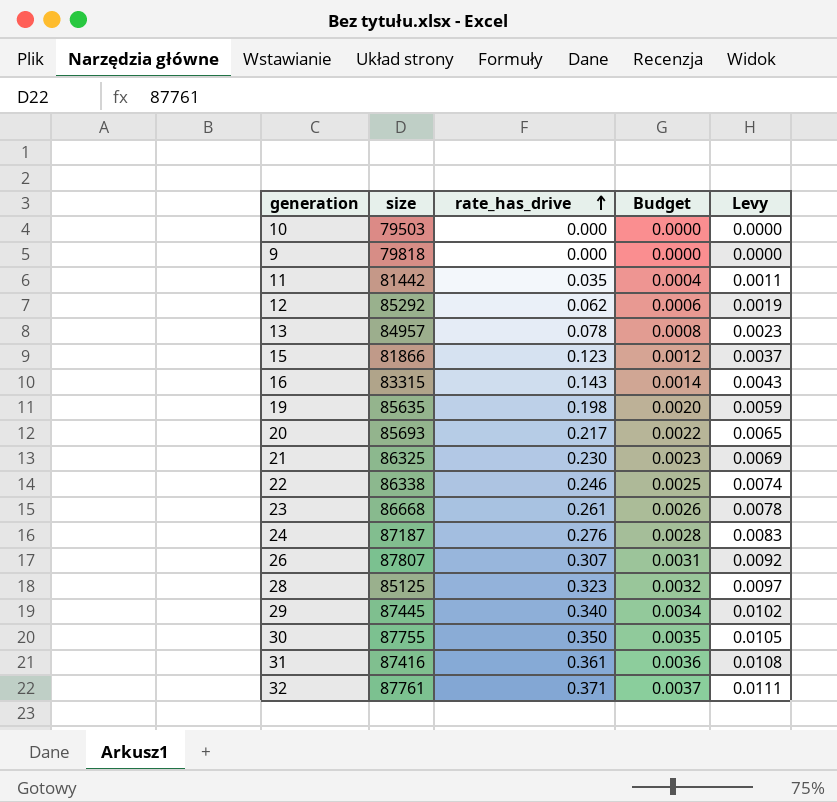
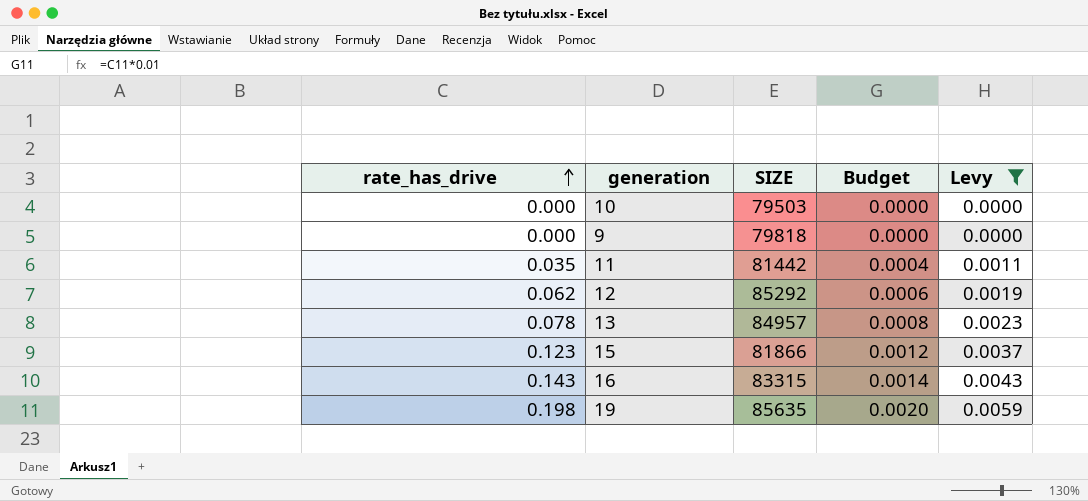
filter: none -> Levy <= 0.0059
column rate_has_drive | position: 3 -> 1
column name: size -> SIZE

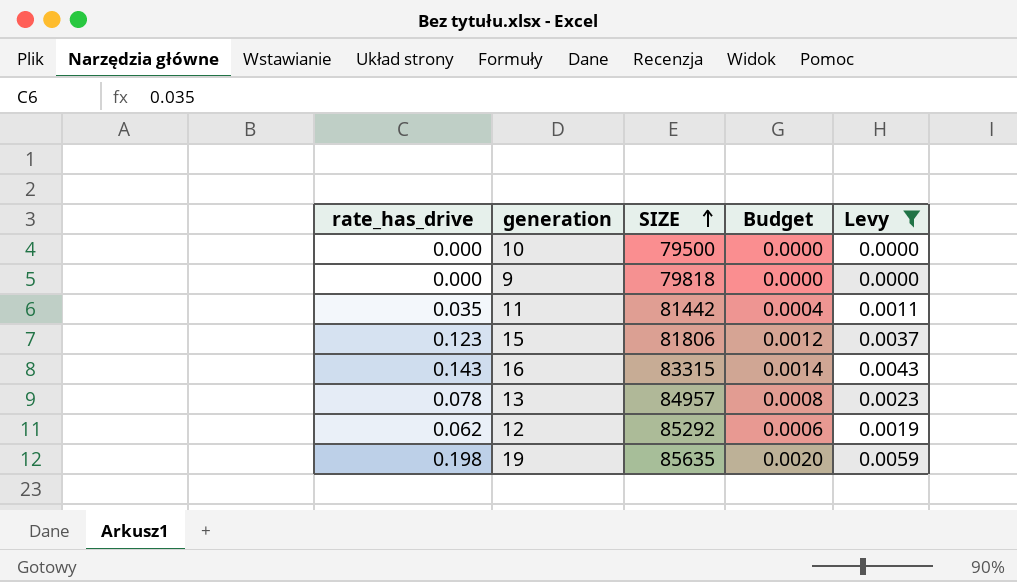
row order: rate_has_drive ascending -> SIZE ascending
10 | SIZE: 79503 -> 79500
15 | SIZE: 81866 -> 81806

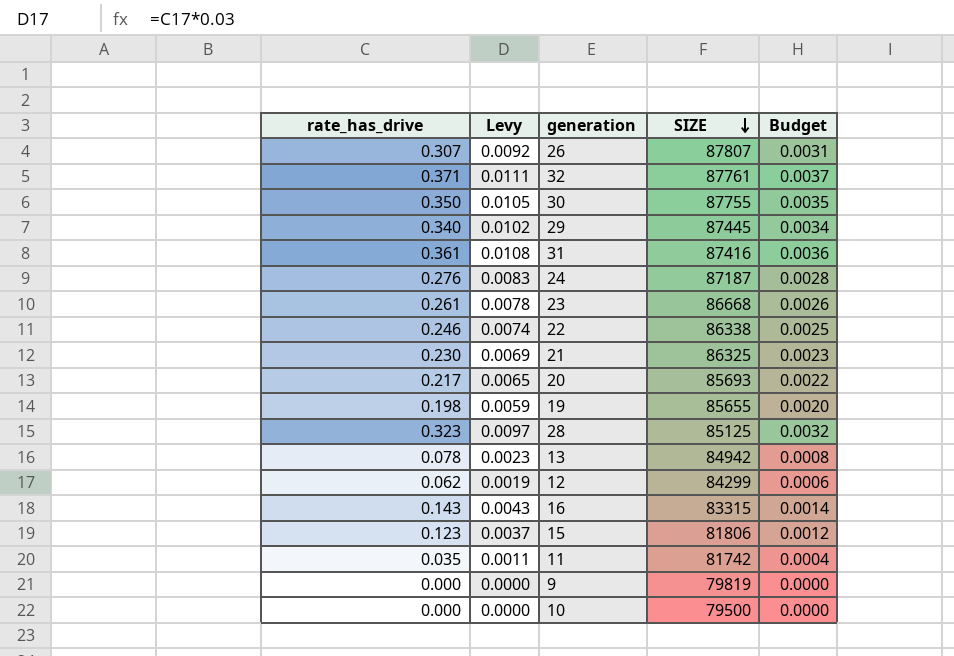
filter: Levy <= 0.0059 -> none
row order: SIZE ascending -> SIZE descending
column Levy | position: 5 -> 2
19 | SIZE: 85635 -> 85655
13 | SIZE: 84957 -> 84942
12 | SIZE: 85292 -> 84299
11 | SIZE: 81442 -> 81742
9 | SIZE: 79818 -> 79819

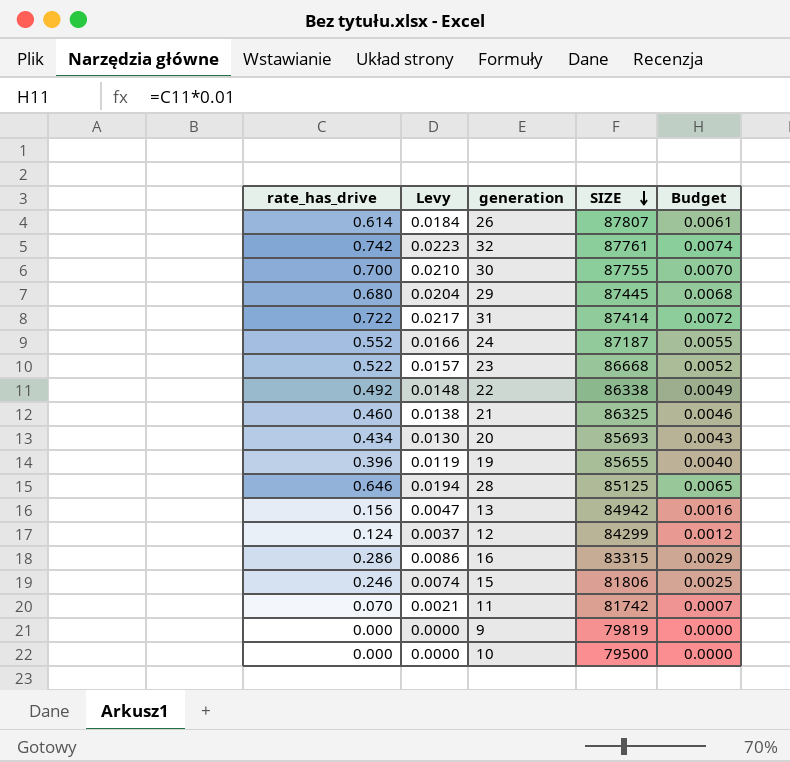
26 | rate_has_drive: 0.307 -> 0.614
26 | Levy: 0.0092 -> 0.0184
26 | Budget: 0.0031 -> 0.0061
32 | rate_has_drive: 0.371 -> 0.742
32 | Levy: 0.0111 -> 0.0223
32 | Budget: 0.0037 -> 0.0074
30 | rate_has_drive: 0.350 -> 0.700
30 | Levy: 0.0105 -> 0.0210
30 | Budget: 0.0035 -> 0.0070
29 | rate_has_drive: 0.340 -> 0.680
29 | Levy: 0.0102 -> 0.0204
29 | Budget: 0.0034 -> 0.0068
31 | rate_has_drive: 0.361 -> 0.722
31 | Levy: 0.0108 -> 0.0217
31 | SIZE: 87416 -> 87414
31 | Budget: 0.0036 -> 0.0072
24 | rate_has_drive: 0.276 -> 0.552
24 | Levy: 0.0083 -> 0.0166
24 | Budget: 0.0028 -> 0.0055
23 | rate_has_drive: 0.261 -> 0.522
23 | Levy: 0.0078 -> 0.0157
23 | Budget: 0.0026 -> 0.0052
22 | rate_has_drive: 0.246 -> 0.492
22 | Levy: 0.0074 -> 0.0148
22 | Budget: 0.0025 -> 0.0049
21 | rate_has_drive: 0.230 -> 0.460
21 | Levy: 0.0069 -> 0.0138
21 | Budget: 0.0023 -> 0.0046
20 | rate_has_drive: 0.217 -> 0.434
20 | Levy: 0.0065 -> 0.0130
20 | Budget: 0.0022 -> 0.0043
19 | rate_has_drive: 0.198 -> 0.396
19 | Levy: 0.0059 -> 0.0119
19 | Budget: 0.0020 -> 0.0040
28 | rate_has_drive: 0.323 -> 0.646
28 | Levy: 0.0097 -> 0.0194
28 | Budget: 0.0032 -> 0.0065
13 | rate_has_drive: 0.078 -> 0.156
13 | Levy: 0.0023 -> 0.0047
13 | Budget: 0.0008 -> 0.0016
12 | rate_has_drive: 0.062 -> 0.124
12 | Levy: 0.0019 -> 0.0037
12 | Budget: 0.0006 -> 0.0012
16 | rate_has_drive: 0.143 -> 0.286
16 | Levy: 0.0043 -> 0.0086
16 | Budget: 0.0014 -> 0.0029
15 | rate_has_drive: 0.123 -> 0.246
15 | Levy: 0.0037 -> 0.0074
15 | Budget: 0.0012 -> 0.0025
11 | rate_has_drive: 0.035 -> 0.070
11 | Levy: 0.0011 -> 0.0021
11 | Budget: 0.0004 -> 0.0007

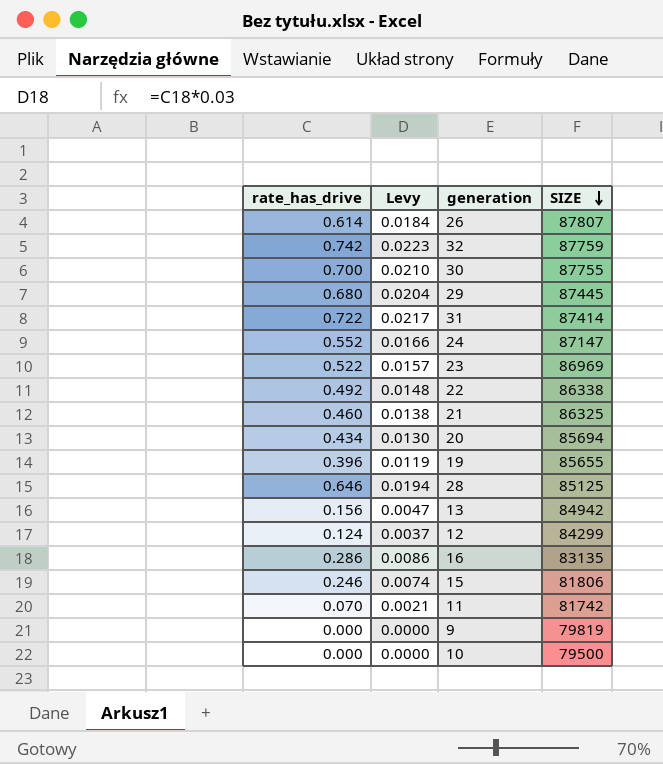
column Budget | formula: [rate_has_drive] * 0.01 -> none
32 | SIZE: 87761 -> 87759
24 | SIZE: 87187 -> 87147
23 | SIZE: 86668 -> 86969
20 | SIZE: 85693 -> 85694
16 | SIZE: 83315 -> 83135

